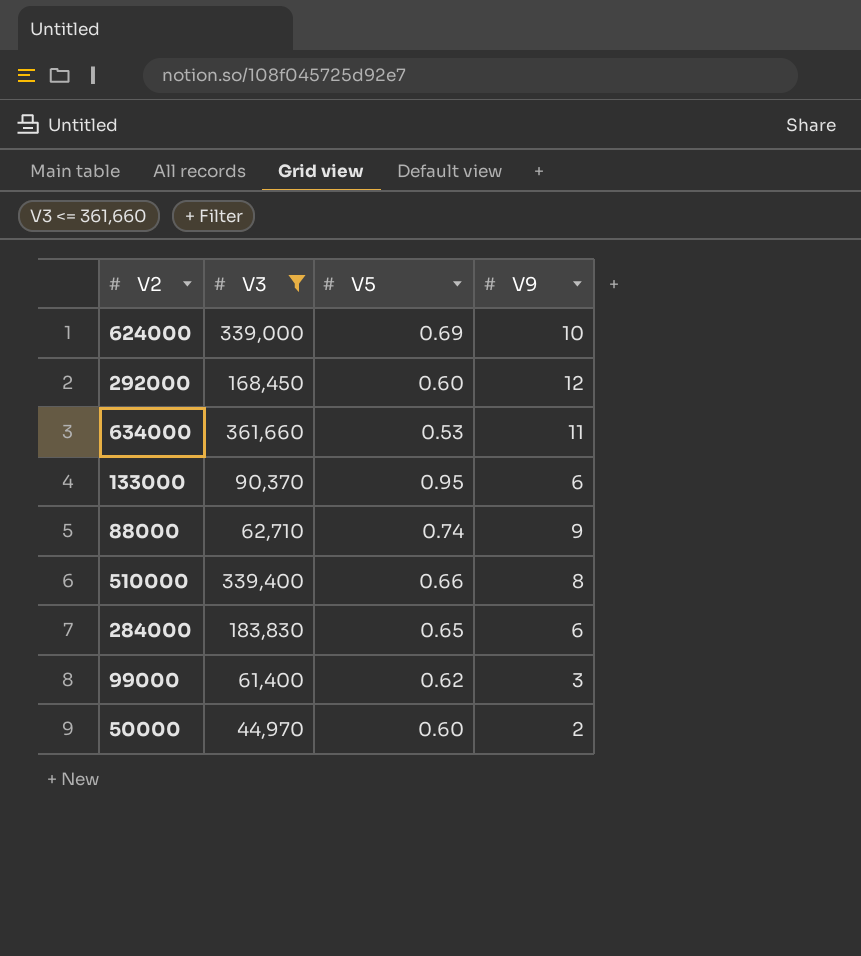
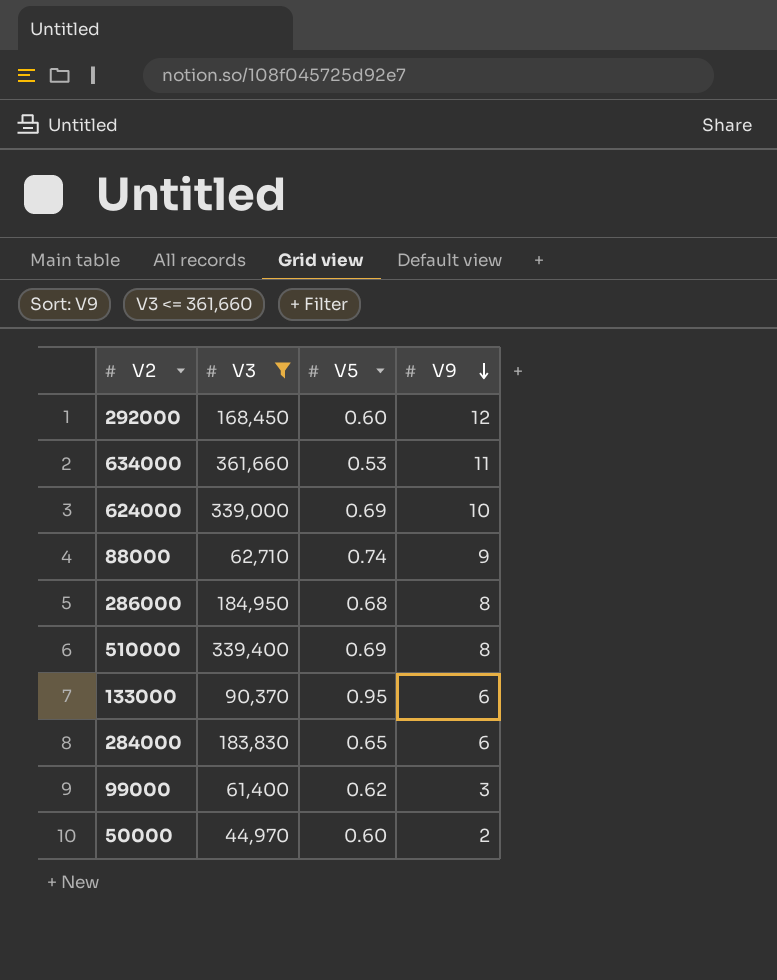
row order: none -> V9 descending
row 286000: none -> 184,950 | 0.68 | 8
510000 | V5: 0.66 -> 0.69

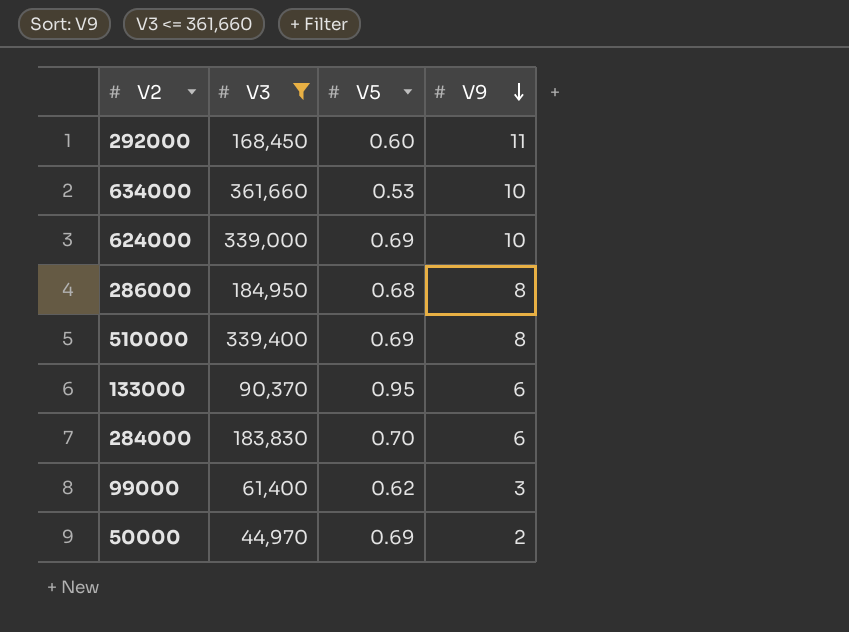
row 88000: 62,710 | 0.74 | 9 -> none
292000 | V9: 12 -> 11
634000 | V9: 11 -> 10
284000 | V5: 0.65 -> 0.70
50000 | V5: 0.60 -> 0.69

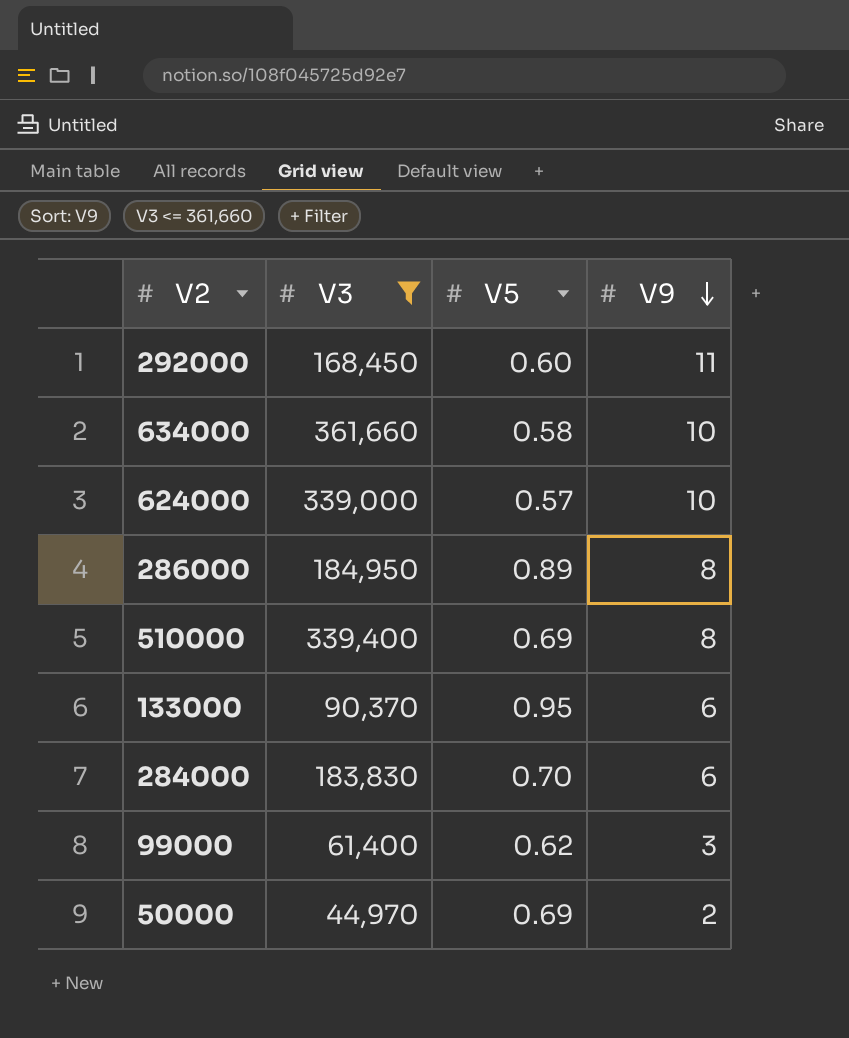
634000 | V5: 0.53 -> 0.58
624000 | V5: 0.69 -> 0.57
286000 | V5: 0.68 -> 0.89

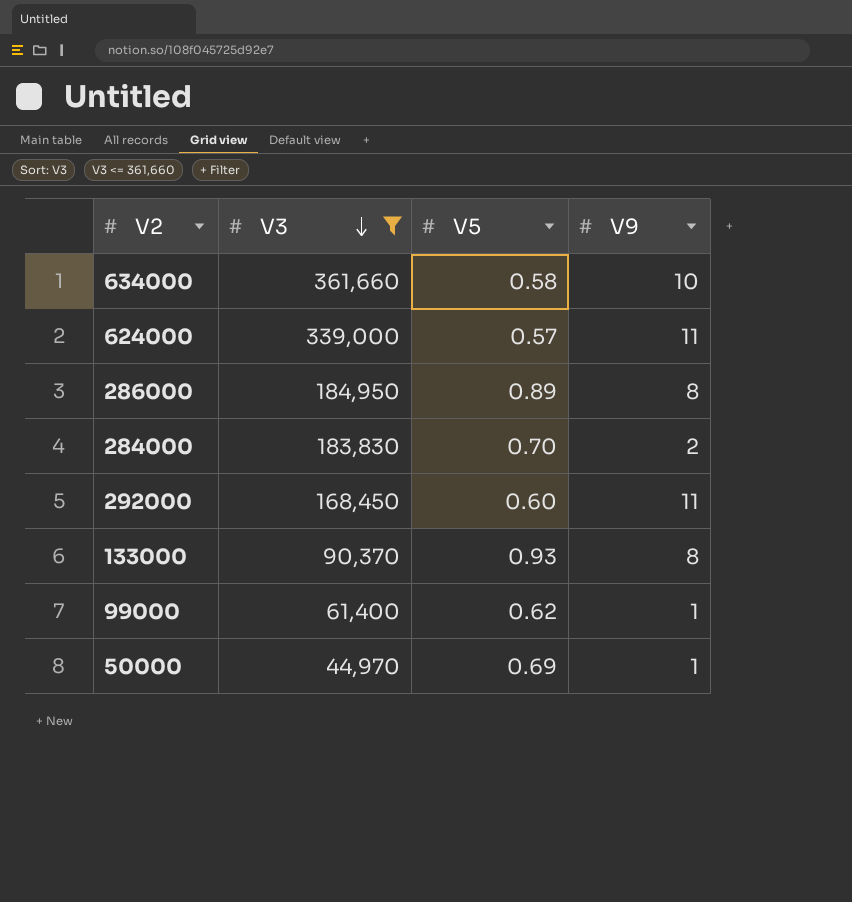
row order: V9 descending -> V3 descending
row 510000: 339,400 | 0.69 | 8 -> none
624000 | V9: 10 -> 11
284000 | V9: 6 -> 2
133000 | V5: 0.95 -> 0.93
133000 | V9: 6 -> 8
99000 | V9: 3 -> 1
50000 | V9: 2 -> 1

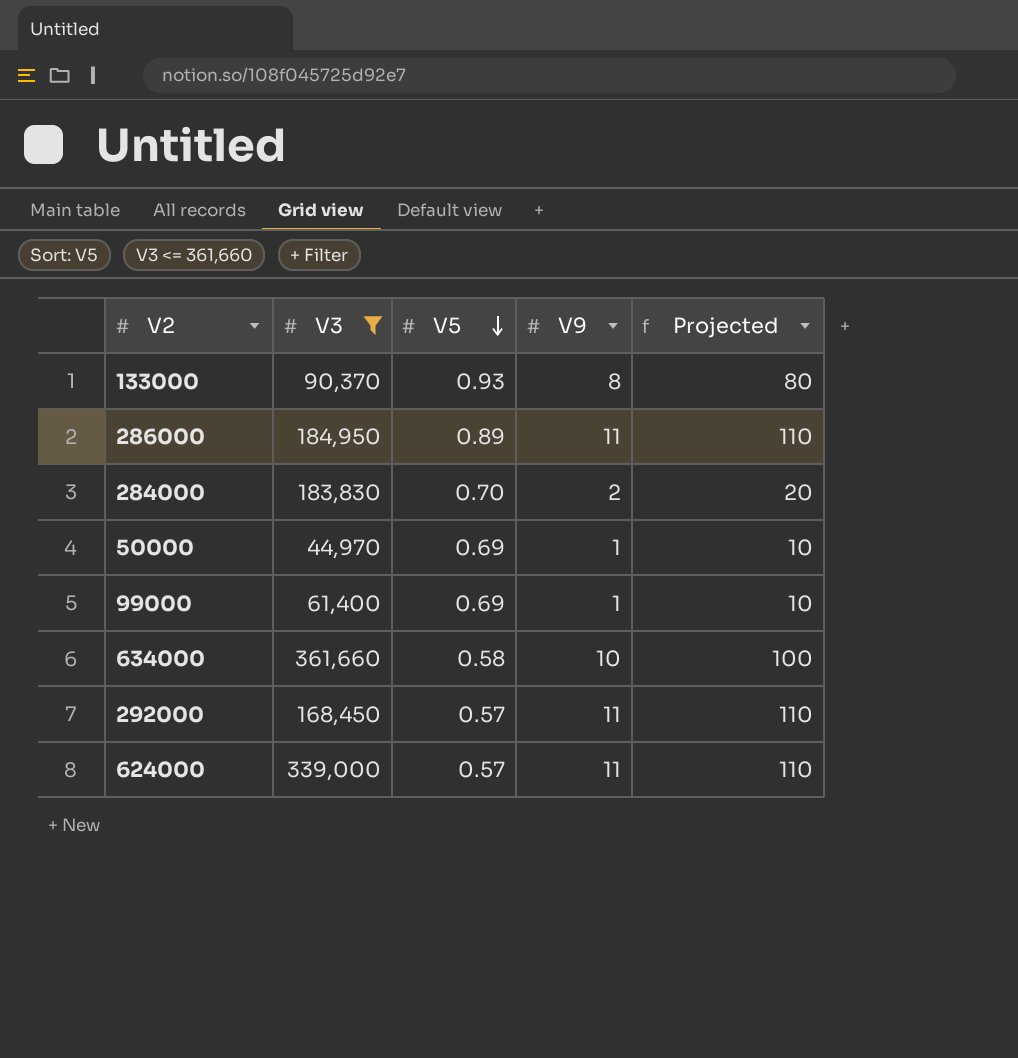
row order: V3 descending -> V5 descending
column Projected | formula: none -> [V9] * 10
286000 | V9: 8 -> 11
99000 | V5: 0.62 -> 0.69
292000 | V5: 0.60 -> 0.57

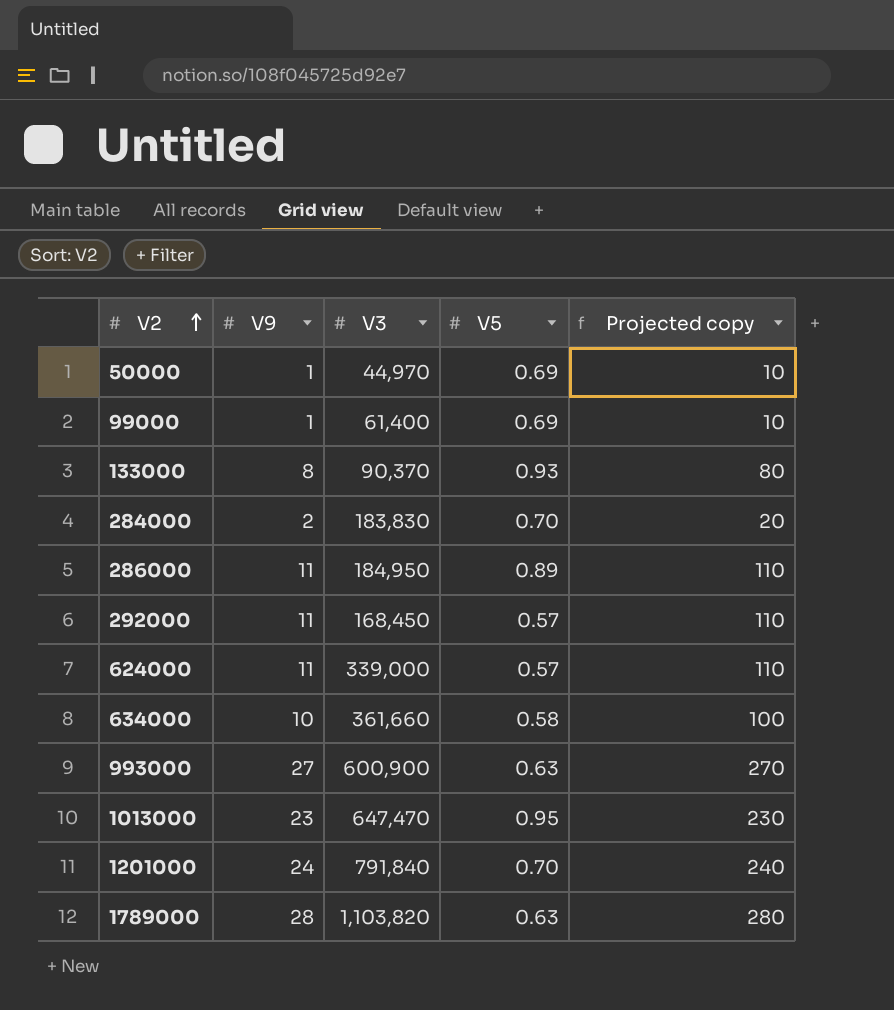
filter: V3 <= 361,660 -> none
row order: V5 descending -> V2 ascending
column V9 | position: 4 -> 2
column name: Projected -> Projected copy

